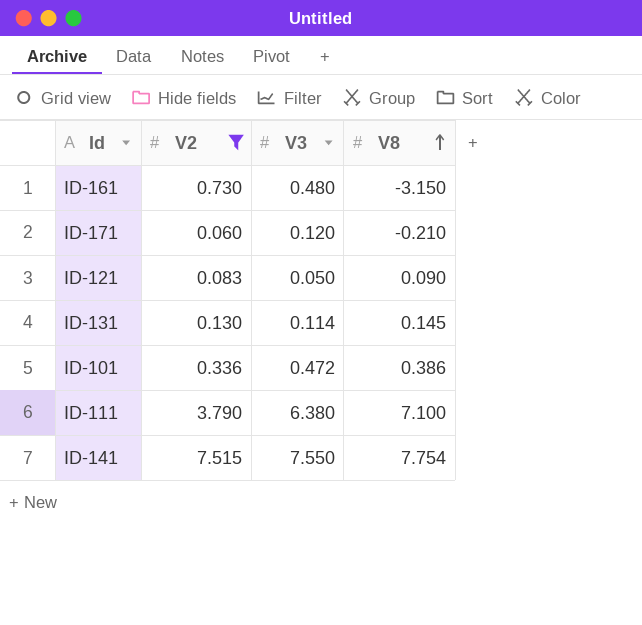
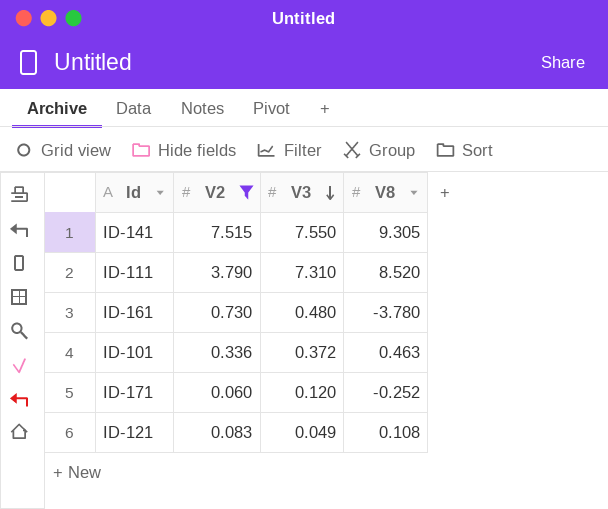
row order: V8 ascending -> V3 descending
row ID-131: 0.130 | 0.114 | 0.145 -> none
ID-141 | V8: 7.754 -> 9.305
ID-111 | V3: 6.380 -> 7.310
ID-111 | V8: 7.100 -> 8.520
ID-161 | V8: -3.150 -> -3.780
ID-101 | V3: 0.472 -> 0.372
ID-101 | V8: 0.386 -> 0.463
ID-171 | V8: -0.210 -> -0.252
ID-121 | V3: 0.050 -> 0.049
ID-121 | V8: 0.090 -> 0.108

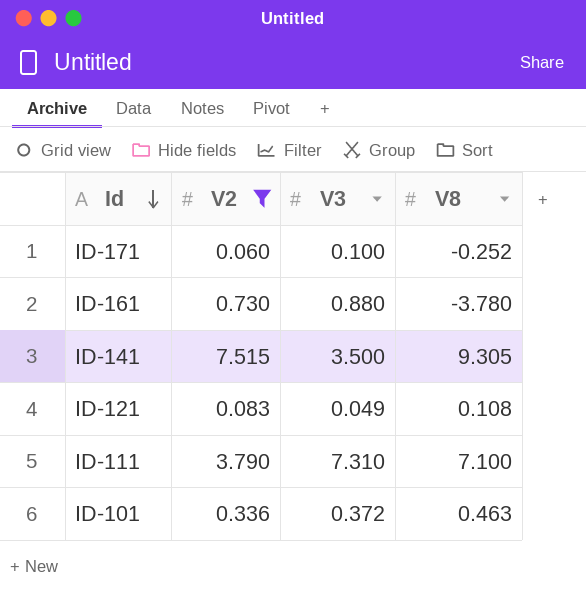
row order: V3 descending -> Id descending
ID-171 | V3: 0.120 -> 0.100
ID-161 | V3: 0.480 -> 0.880
ID-141 | V3: 7.550 -> 3.500
ID-111 | V8: 8.520 -> 7.100

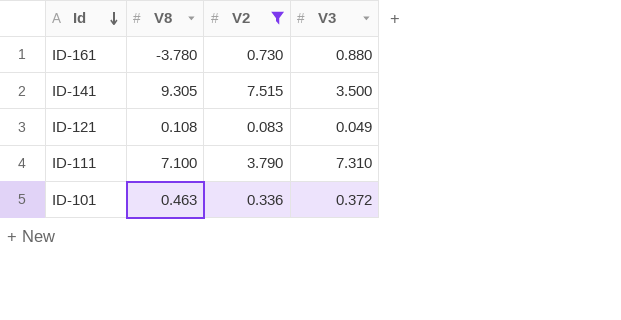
column V8 | position: 4 -> 2
row ID-171: 0.060 | 0.100 | -0.252 -> none

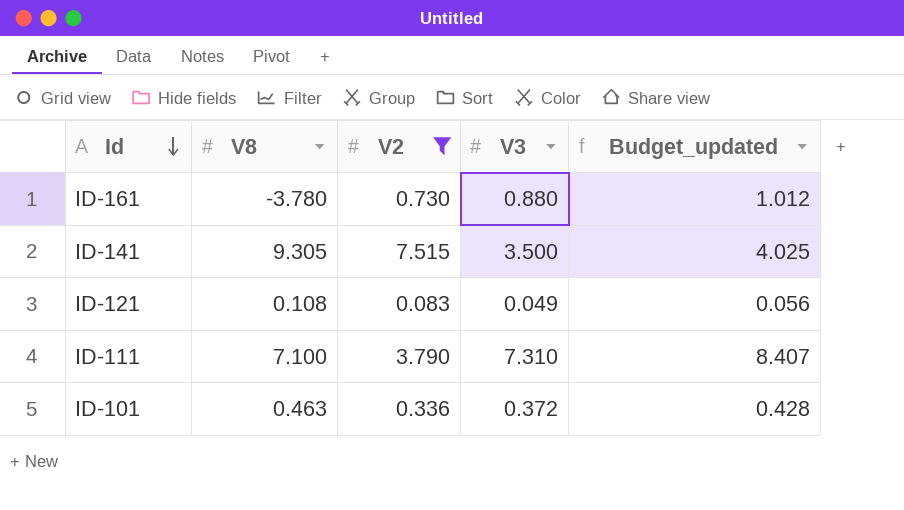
column Budget_updated | formula: none -> [V3] * 1.15

